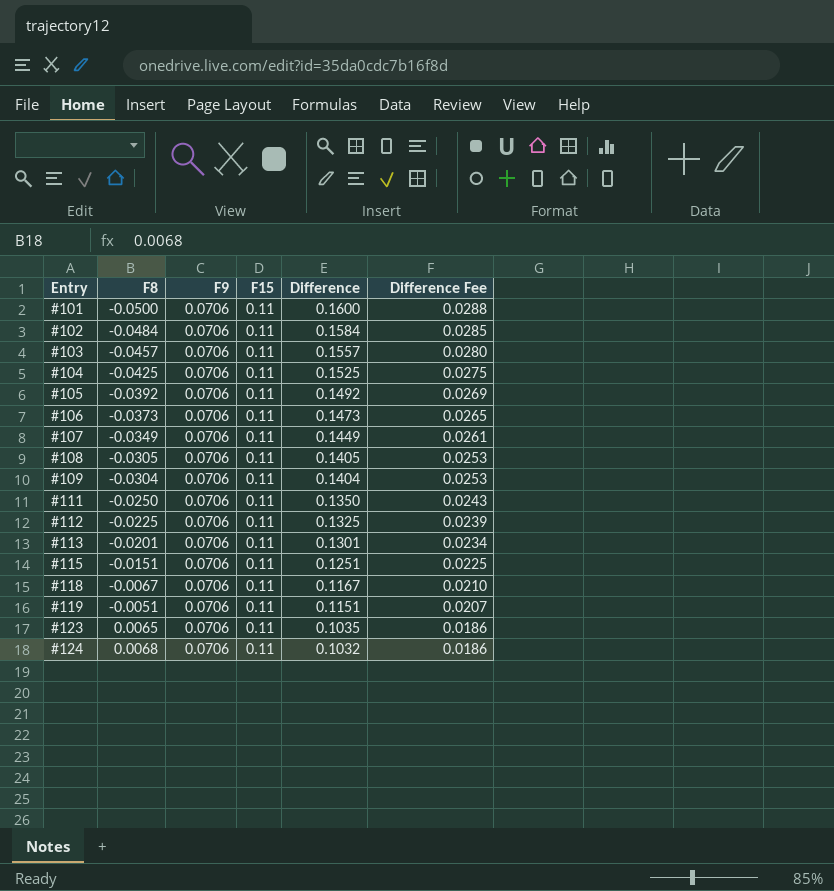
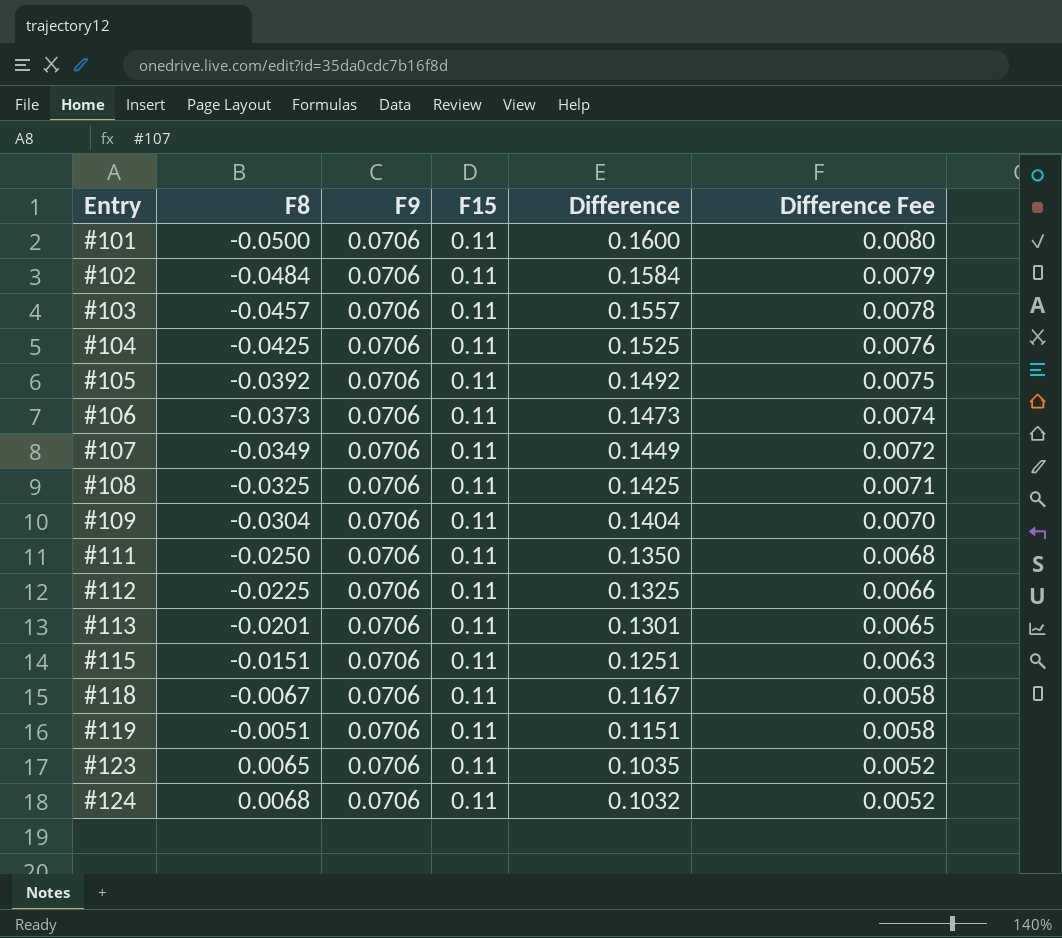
column Difference Fee | formula: [Difference] * 0.18 -> [Difference] * 0.05
#108 | F8: -0.0305 -> -0.0325
#108 | Difference: 0.1405 -> 0.1425

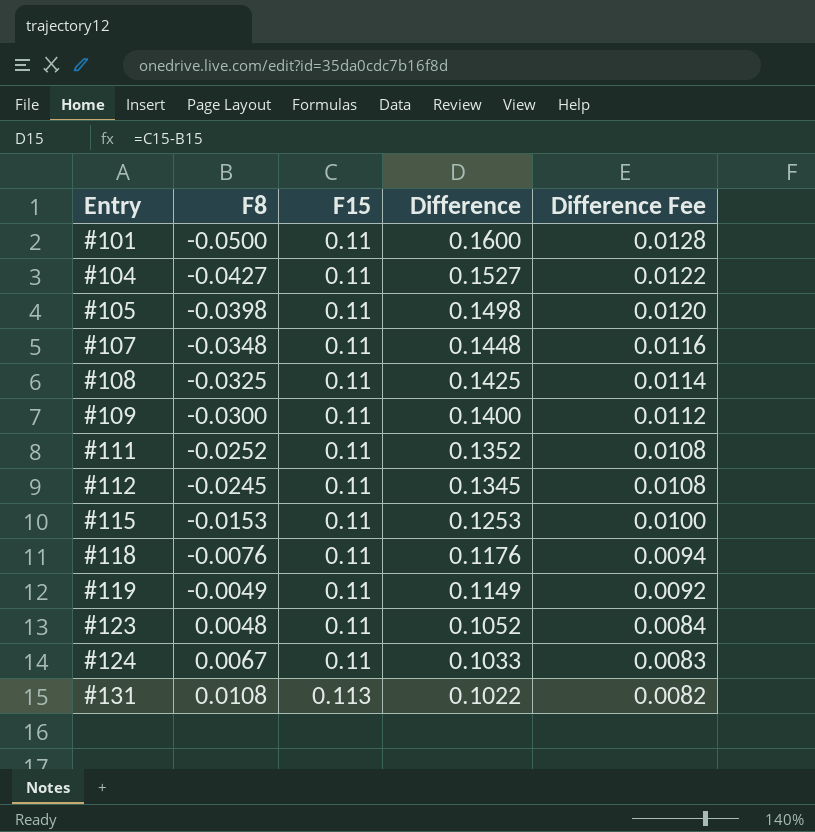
column F9 | position: 3 -> none
column Difference Fee | formula: [Difference] * 0.05 -> [Difference] * 0.08
row #102: -0.0484 | 0.0706 | 0.11 | 0.1584 | 0.0079 -> none
row #103: -0.0457 | 0.0706 | 0.11 | 0.1557 | 0.0078 -> none
row #106: -0.0373 | 0.0706 | 0.11 | 0.1473 | 0.0074 -> none
row #113: -0.0201 | 0.0706 | 0.11 | 0.1301 | 0.0065 -> none
#104 | F8: -0.0425 -> -0.0427
#104 | Difference: 0.1525 -> 0.1527
#105 | F8: -0.0392 -> -0.0398
#105 | Difference: 0.1492 -> 0.1498
#107 | F8: -0.0349 -> -0.0348
#107 | Difference: 0.1449 -> 0.1448
#109 | F8: -0.0304 -> -0.0300
#109 | Difference: 0.1404 -> 0.1400
#111 | F8: -0.0250 -> -0.0252
#111 | Difference: 0.1350 -> 0.1352
#112 | F8: -0.0225 -> -0.0245
#112 | Difference: 0.1325 -> 0.1345
#115 | F8: -0.0151 -> -0.0153
#115 | Difference: 0.1251 -> 0.1253
#118 | F8: -0.0067 -> -0.0076
#118 | Difference: 0.1167 -> 0.1176
#119 | F8: -0.0051 -> -0.0049
#119 | Difference: 0.1151 -> 0.1149
#123 | F8: 0.0065 -> 0.0048
#123 | Difference: 0.1035 -> 0.1052
#124 | F8: 0.0068 -> 0.0067
#124 | Difference: 0.1032 -> 0.1033
row #131: none -> 0.0108 | 0.113 | 0.1022 | 0.0082

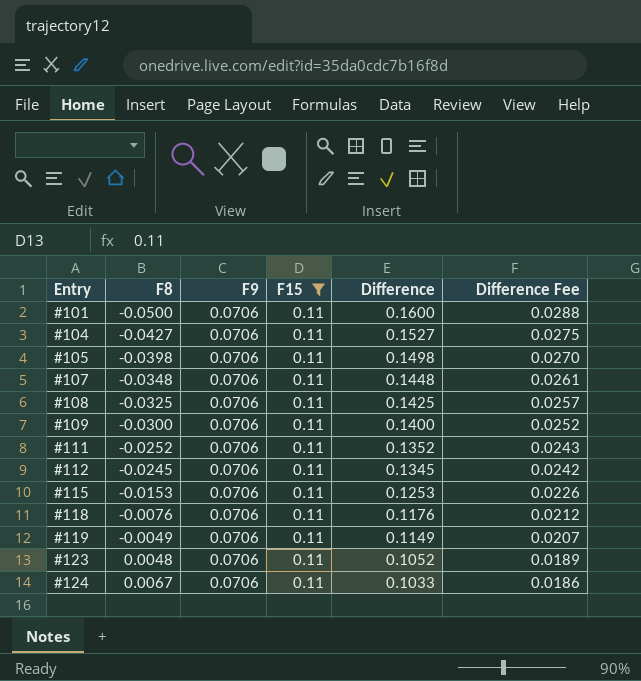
filter: none -> F15 = 0.11
column F9 | position: none -> 3
column Difference Fee | formula: [Difference] * 0.08 -> [Difference] * 0.18

